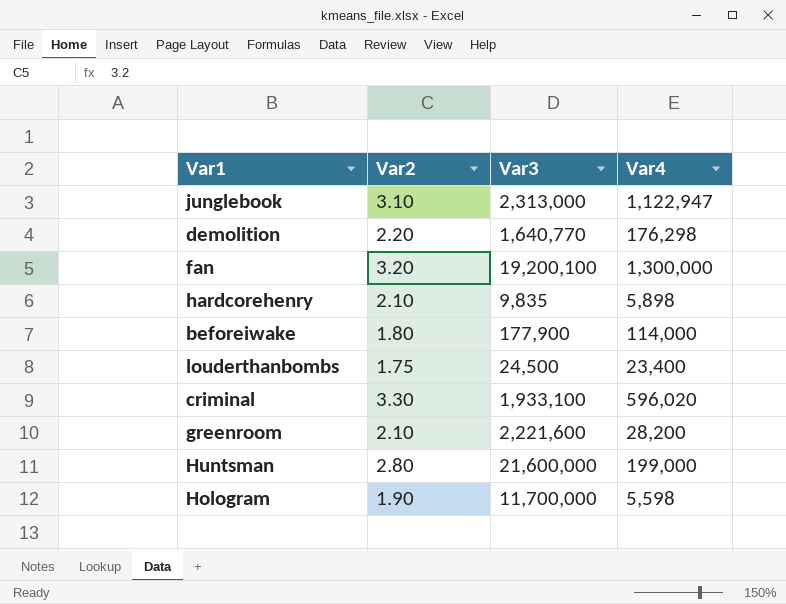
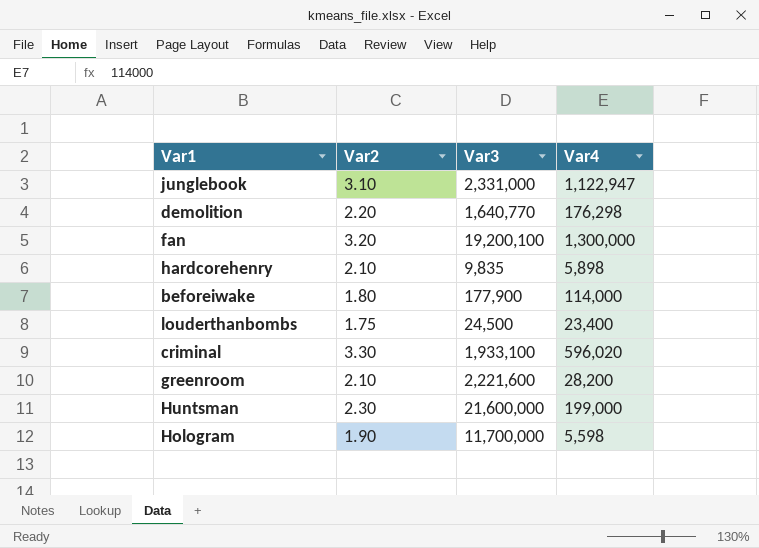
junglebook | Var3: 2,313,000 -> 2,331,000
Huntsman | Var2: 2.80 -> 2.30

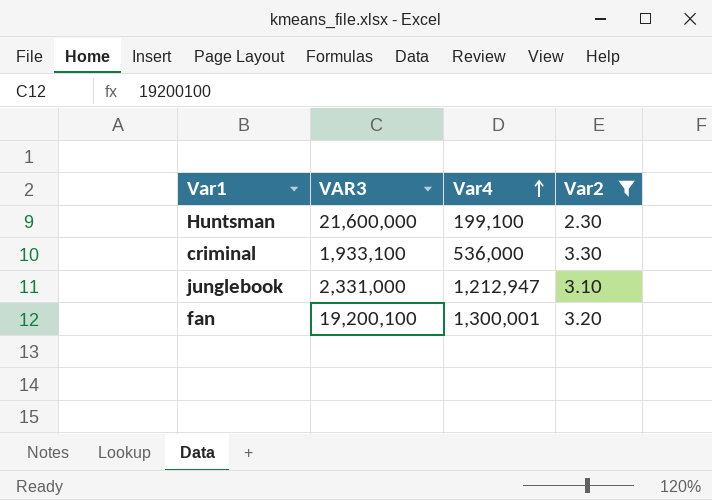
filter: none -> Var2 >= 2.30
row order: none -> Var4 ascending
column name: Var3 -> VAR3
column Var2 | position: 2 -> 4
Huntsman | Var4: 199,000 -> 199,100
criminal | Var4: 596,020 -> 536,000
junglebook | Var4: 1,122,947 -> 1,212,947
fan | Var4: 1,300,000 -> 1,300,001

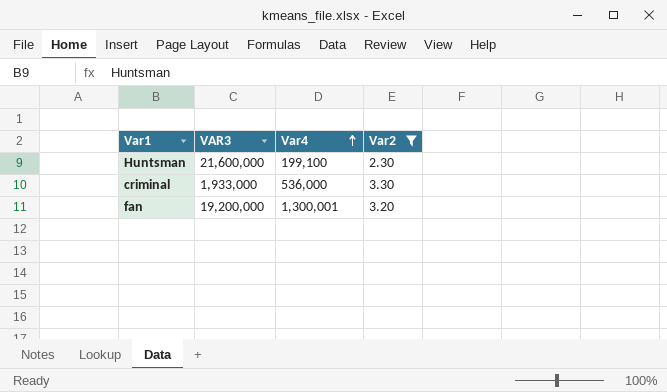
row junglebook: 2,331,000 | 1,212,947 | 3.10 -> none
criminal | VAR3: 1,933,100 -> 1,933,000
fan | VAR3: 19,200,100 -> 19,200,000

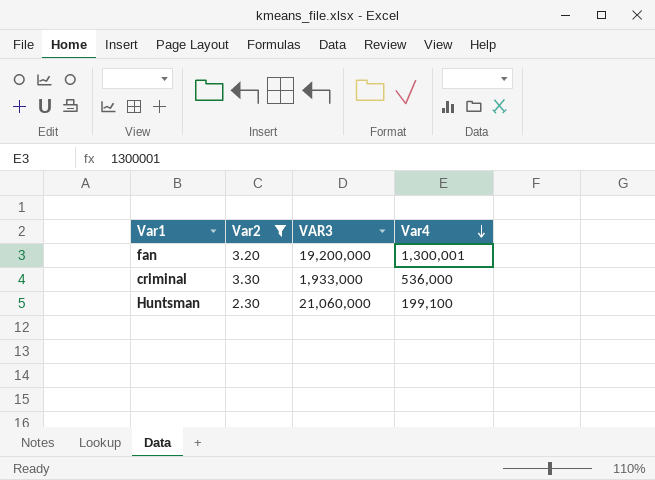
row order: Var4 ascending -> Var4 descending
column Var2 | position: 4 -> 2
Huntsman | VAR3: 21,600,000 -> 21,060,000

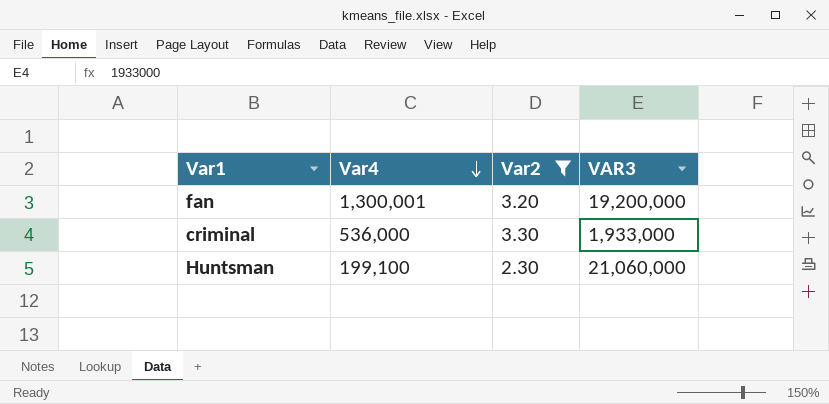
column Var4 | position: 4 -> 2

